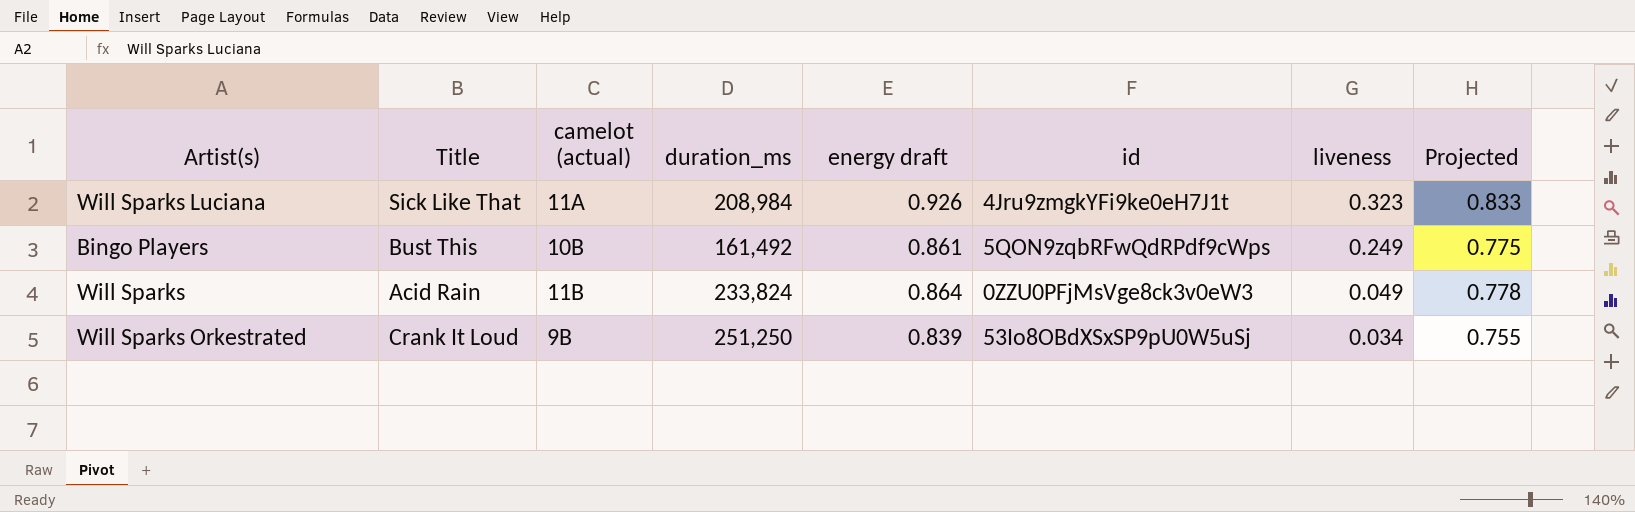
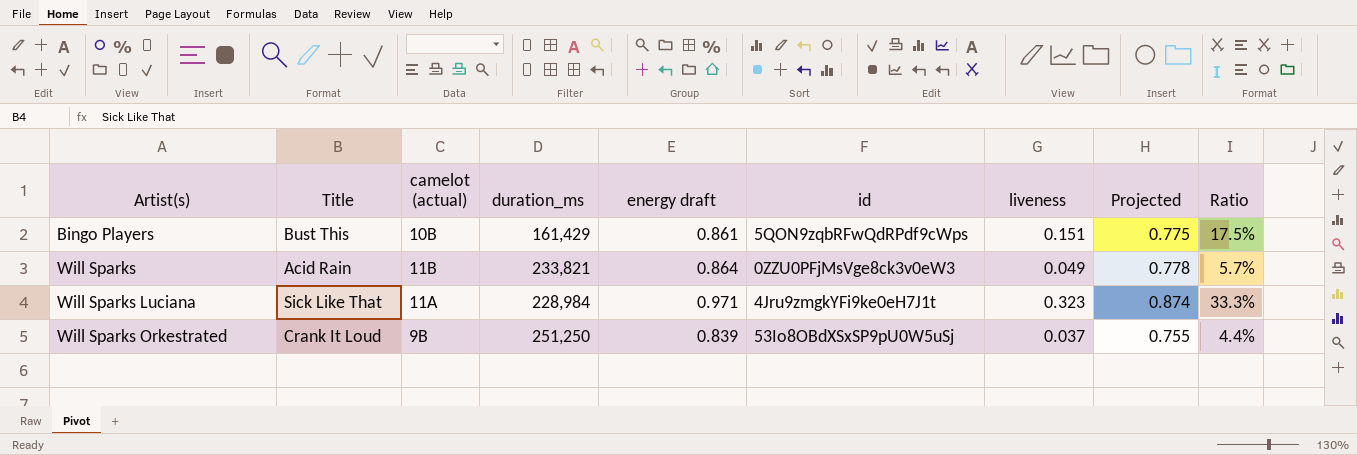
row order: liveness descending -> Artist(s) ascending
column Ratio | formula: none -> [liveness] / [energy draft]
Bingo Players | duration_ms: 161,492 -> 161,429
Bingo Players | liveness: 0.249 -> 0.151
Will Sparks | duration_ms: 233,824 -> 233,821
Will Sparks Luciana | duration_ms: 208,984 -> 228,984
Will Sparks Luciana | energy draft: 0.926 -> 0.971
Will Sparks Luciana | Projected: 0.833 -> 0.874
Will Sparks Orkestrated | liveness: 0.034 -> 0.037

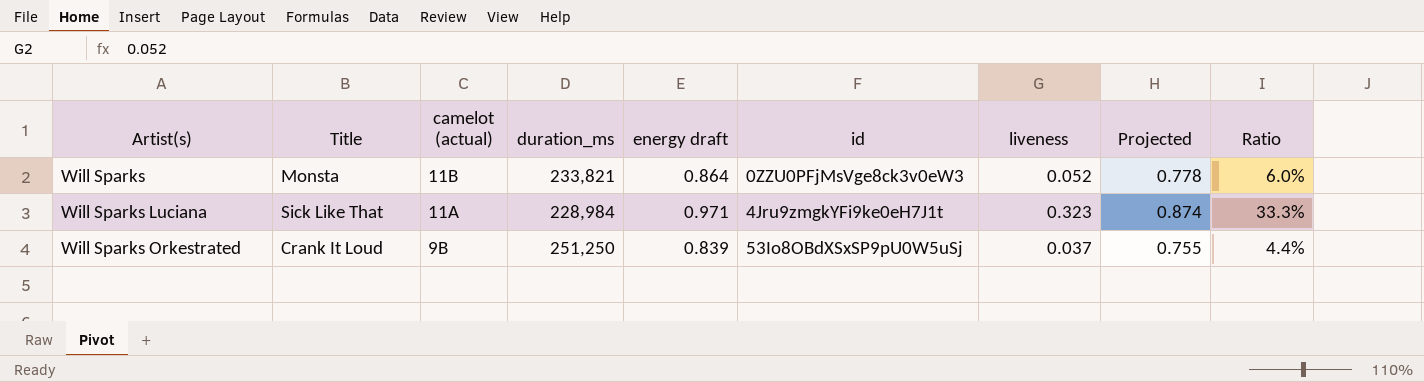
row Bingo Players: Bust This | 10B | 161,429 | 0.861 | 5QON9zqbRFwQdRPdf9cWps | 0.151 | 0.775 | 17.5% -> none
Will Sparks | Title: Acid Rain -> Monsta
Will Sparks | liveness: 0.049 -> 0.052
Will Sparks | Ratio: 5.7% -> 6.0%

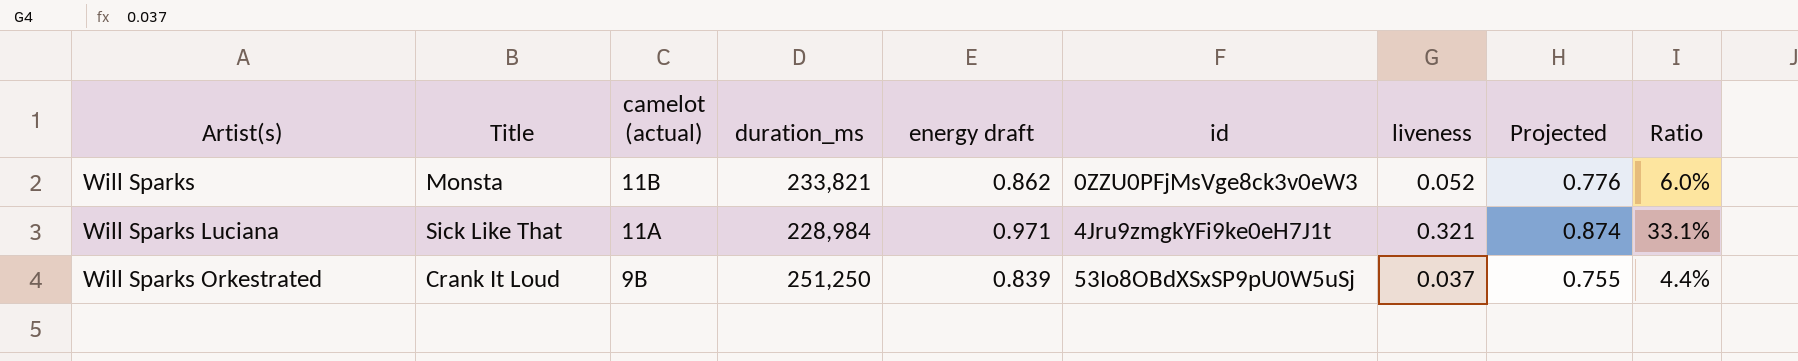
Will Sparks | energy draft: 0.864 -> 0.862
Will Sparks | Projected: 0.778 -> 0.776
Will Sparks Luciana | liveness: 0.323 -> 0.321
Will Sparks Luciana | Ratio: 33.3% -> 33.1%

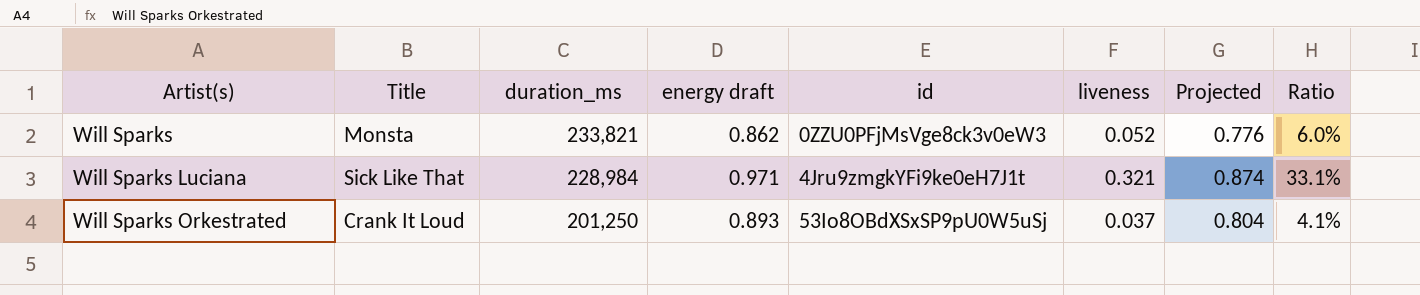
column camelot (actual) | position: 3 -> none
Will Sparks Orkestrated | duration_ms: 251,250 -> 201,250
Will Sparks Orkestrated | energy draft: 0.839 -> 0.893
Will Sparks Orkestrated | Projected: 0.755 -> 0.804
Will Sparks Orkestrated | Ratio: 4.4% -> 4.1%

